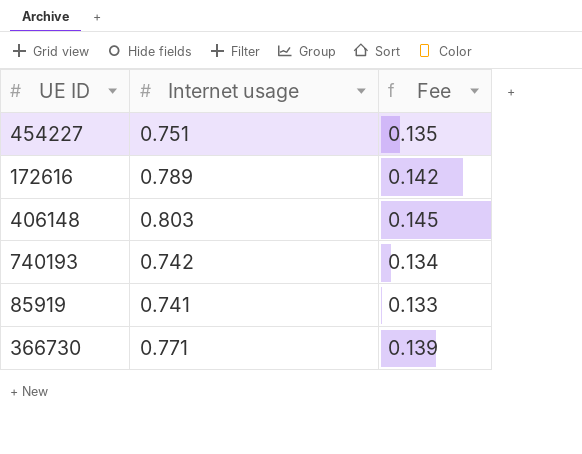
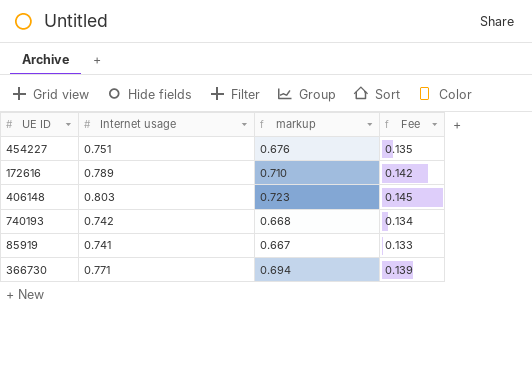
column markup | formula: none -> [Internet usage] * 0.9

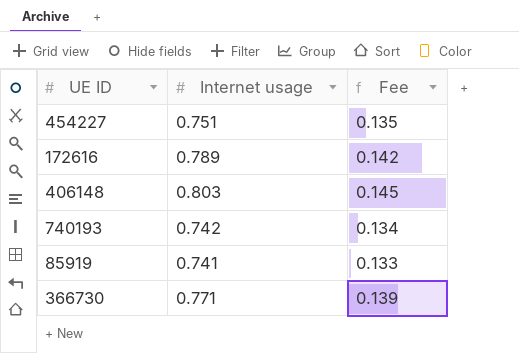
column markup | formula: [Internet usage] * 0.9 -> none

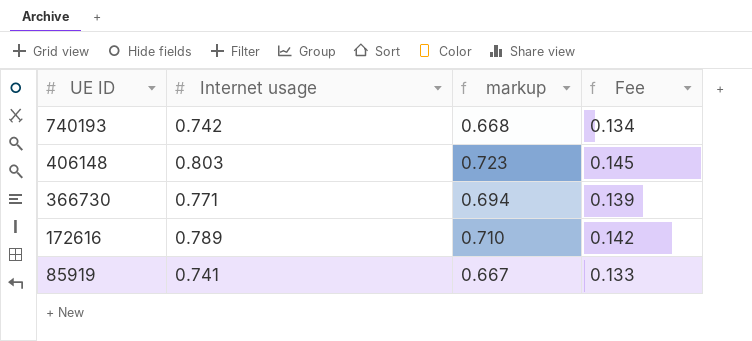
row order: none -> UE ID descending
column markup | formula: none -> [Internet usage] * 0.9
row 454227: 0.751 | 0.135 -> none

